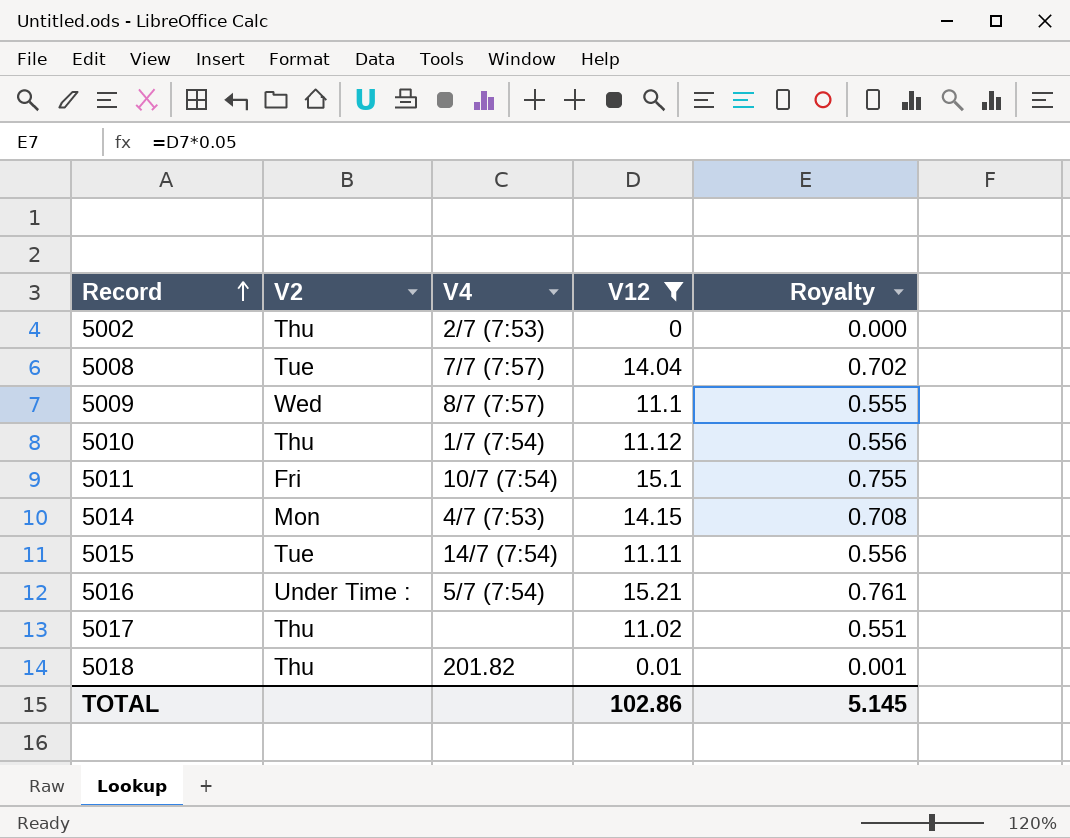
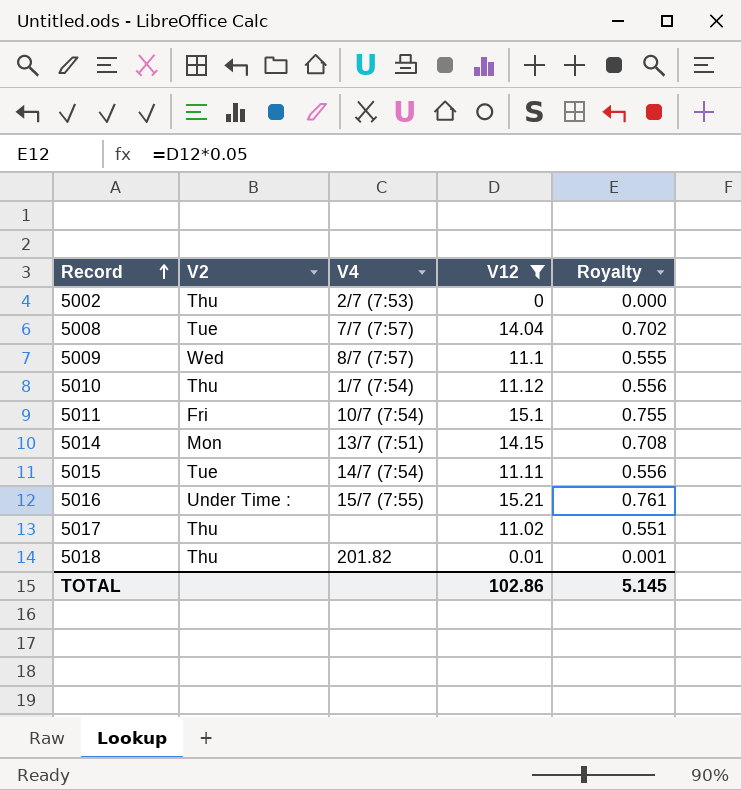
5014 | V4: 4/7 (7:53) -> 13/7 (7:51)
5016 | V4: 5/7 (7:54) -> 15/7 (7:55)

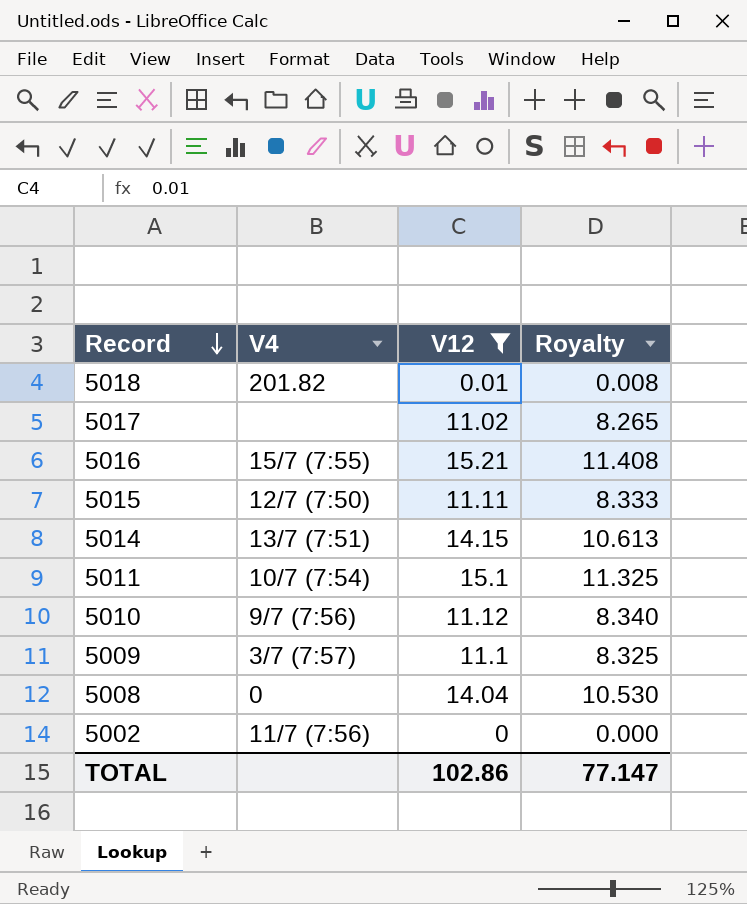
row order: Record ascending -> Record descending
column V2 | position: 2 -> none
column Royalty | formula: [V12] * 0.05 -> [V12] * 0.75
5015 | V4: 14/7 (7:54) -> 12/7 (7:50)
5010 | V4: 1/7 (7:54) -> 9/7 (7:56)
5009 | V4: 8/7 (7:57) -> 3/7 (7:57)
5008 | V4: 7/7 (7:57) -> 0
5002 | V4: 2/7 (7:53) -> 11/7 (7:56)
TOTAL | Royalty: 5.145 -> 77.147

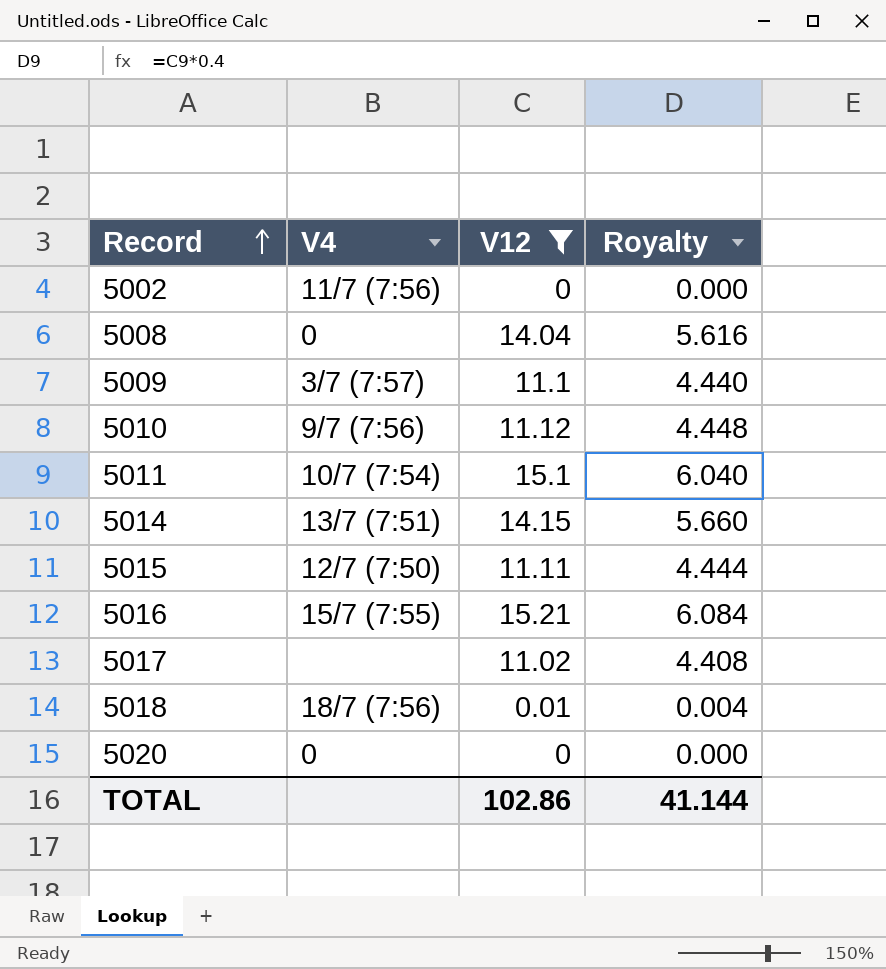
row order: Record descending -> Record ascending
column Royalty | formula: [V12] * 0.75 -> [V12] * 0.4
5018 | V4: 201.82 -> 18/7 (7:56)
row 5020: none -> 0 | 0 | 0.000
TOTAL | Royalty: 77.147 -> 41.144

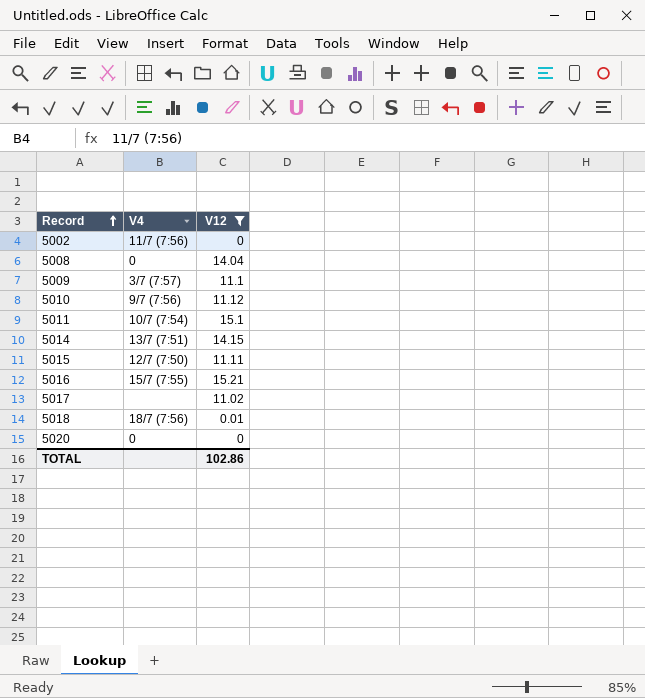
column Royalty | formula: [V12] * 0.4 -> none

